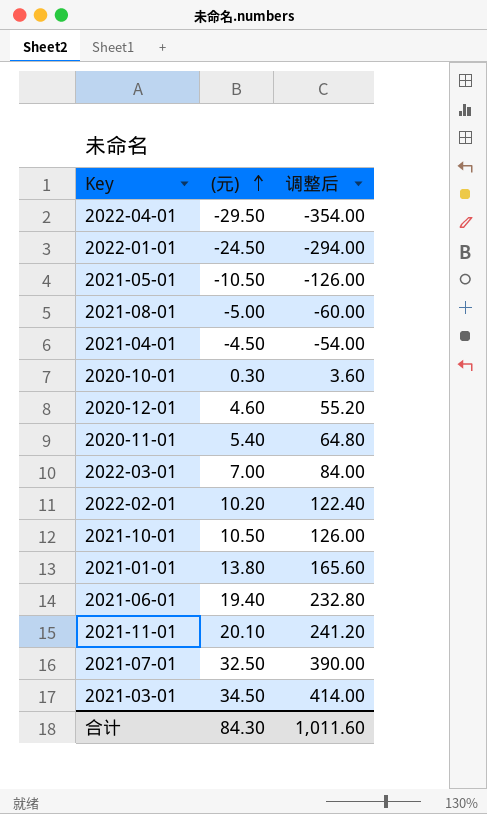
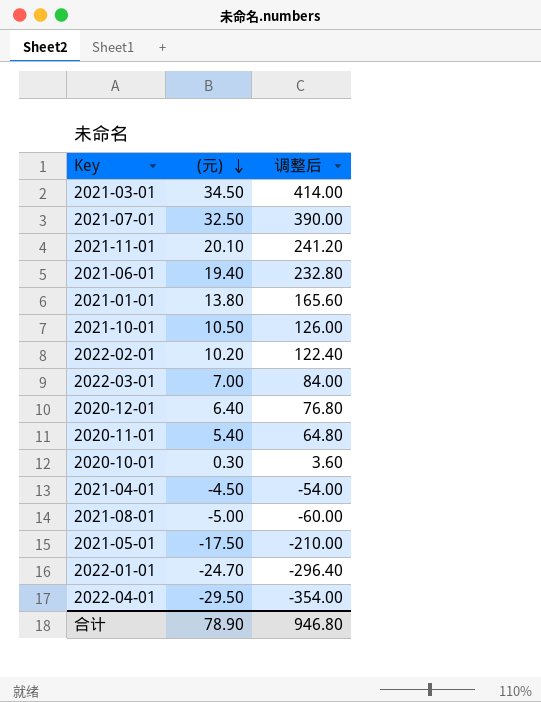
row order: (元) ascending -> (元) descending
2020-12-01 | (元): 4.60 -> 6.40
2020-12-01 | 调整后: 55.20 -> 76.80
2021-05-01 | (元): -10.50 -> -17.50
2021-05-01 | 调整后: -126.00 -> -210.00
2022-01-01 | (元): -24.50 -> -24.70
2022-01-01 | 调整后: -294.00 -> -296.40
合计 | (元): 84.30 -> 78.90
合计 | 调整后: 1,011.60 -> 946.80

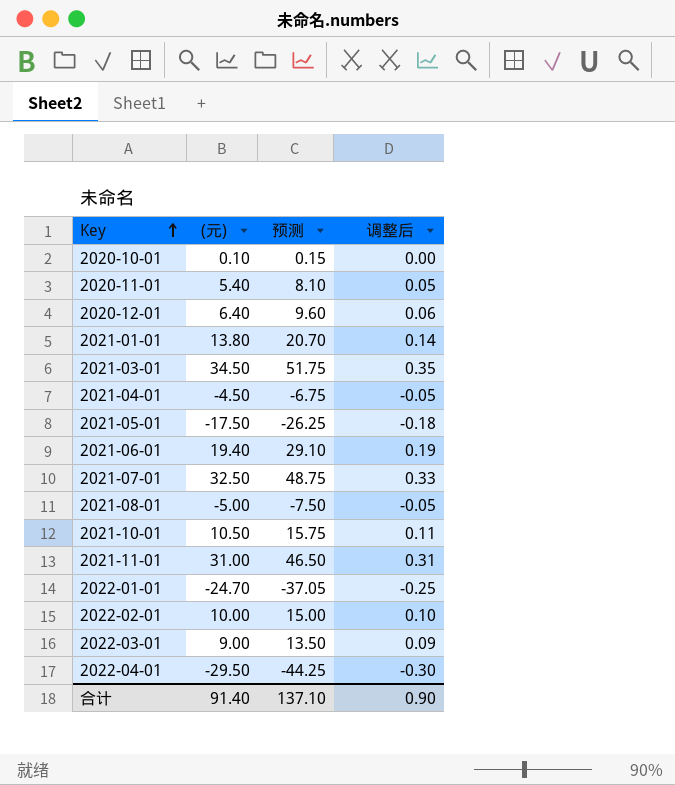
row order: (元) descending -> Key ascending
column 预测 | formula: none -> [(元)] * 1.5
column 调整后 | formula: [(元)] * 12 -> [(元)] * 0.01
2020-10-01 | (元): 0.30 -> 0.10
2021-11-01 | (元): 20.10 -> 31.00
2022-02-01 | (元): 10.20 -> 10.00
2022-03-01 | (元): 7.00 -> 9.00
合计 | (元): 78.90 -> 91.40
合计 | 调整后: 946.80 -> 0.90

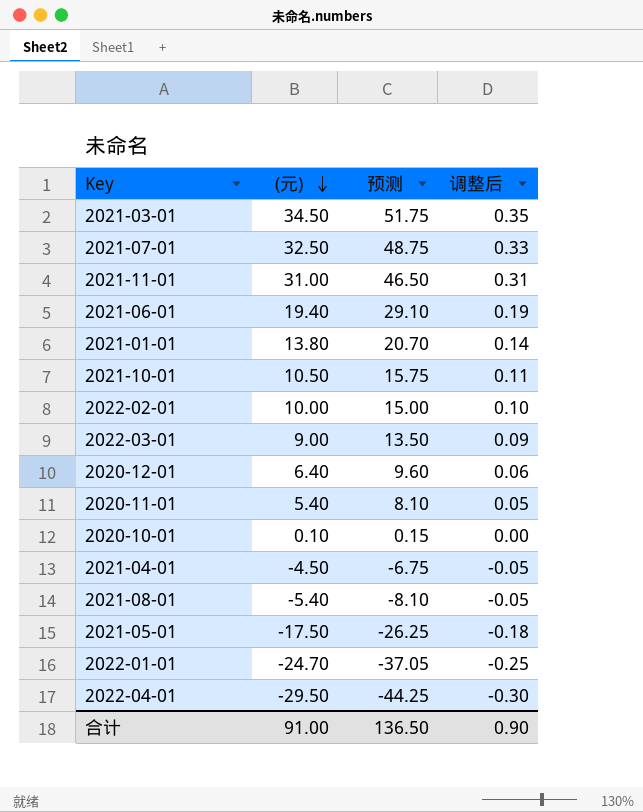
row order: Key ascending -> (元) descending
2021-08-01 | (元): -5.00 -> -5.40
2021-08-01 | 预测: -7.50 -> -8.10
合计 | (元): 91.40 -> 91.00
合计 | 预测: 137.10 -> 136.50

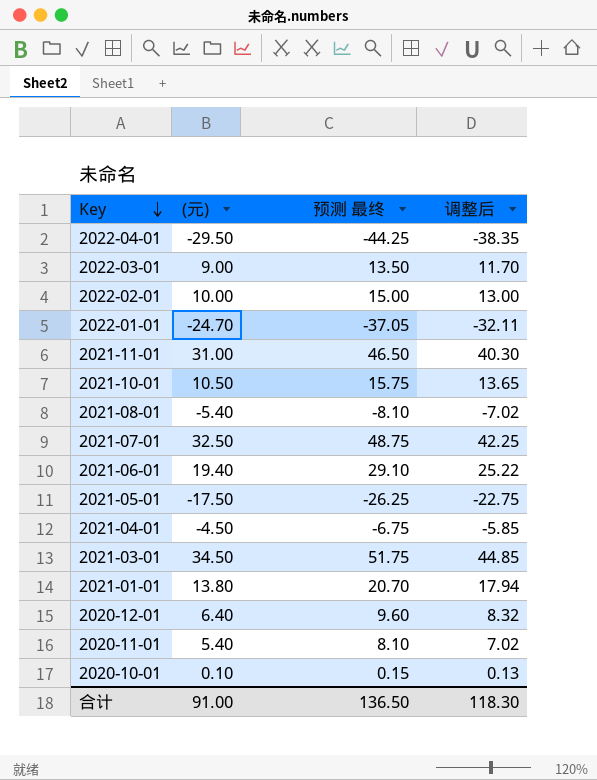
row order: (元) descending -> Key descending
column name: 预测 -> 预测 最终
column 调整后 | formula: [(元)] * 0.01 -> [(元)] * 1.3
合计 | 调整后: 0.90 -> 118.30

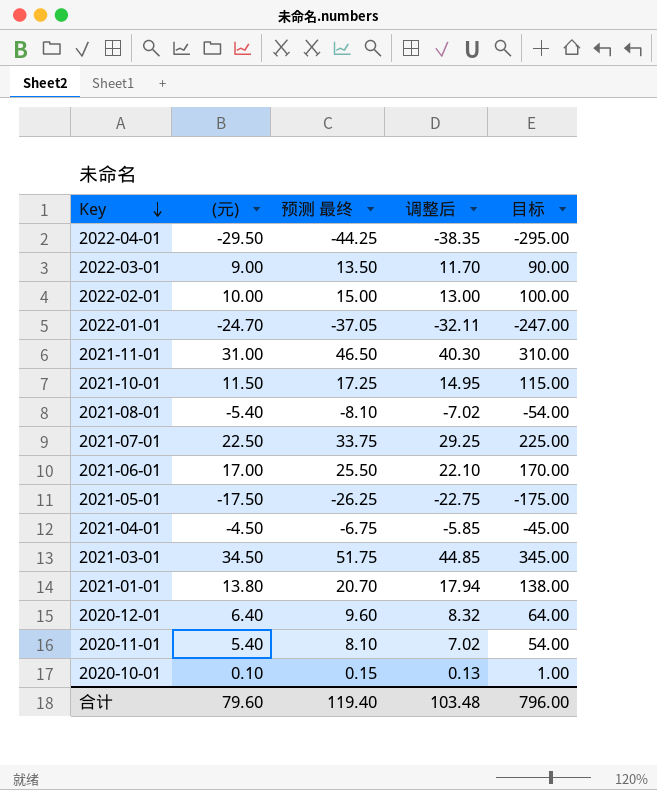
column 目标 | formula: none -> [(元)] * 10
2021-10-01 | (元): 10.50 -> 11.50
2021-10-01 | 预测 最终: 15.75 -> 17.25
2021-10-01 | 调整后: 13.65 -> 14.95
2021-07-01 | (元): 32.50 -> 22.50
2021-07-01 | 预测 最终: 48.75 -> 33.75
2021-07-01 | 调整后: 42.25 -> 29.25
2021-06-01 | (元): 19.40 -> 17.00
2021-06-01 | 预测 最终: 29.10 -> 25.50
2021-06-01 | 调整后: 25.22 -> 22.10
合计 | (元): 91.00 -> 79.60
合计 | 预测 最终: 136.50 -> 119.40
合计 | 调整后: 118.30 -> 103.48

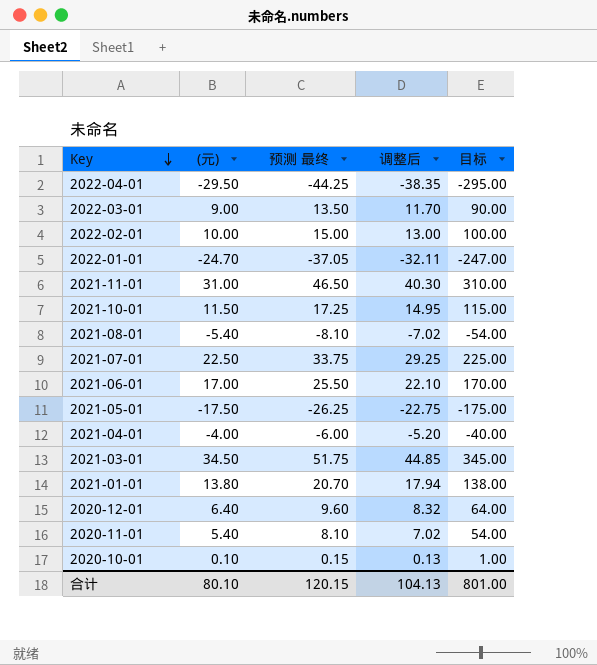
2021-04-01 | (元): -4.50 -> -4.00
2021-04-01 | 预测 最终: -6.75 -> -6.00
2021-04-01 | 调整后: -5.85 -> -5.20
2021-04-01 | 目标: -45.00 -> -40.00
合计 | (元): 79.60 -> 80.10
合计 | 预测 最终: 119.40 -> 120.15
合计 | 调整后: 103.48 -> 104.13
合计 | 目标: 796.00 -> 801.00

